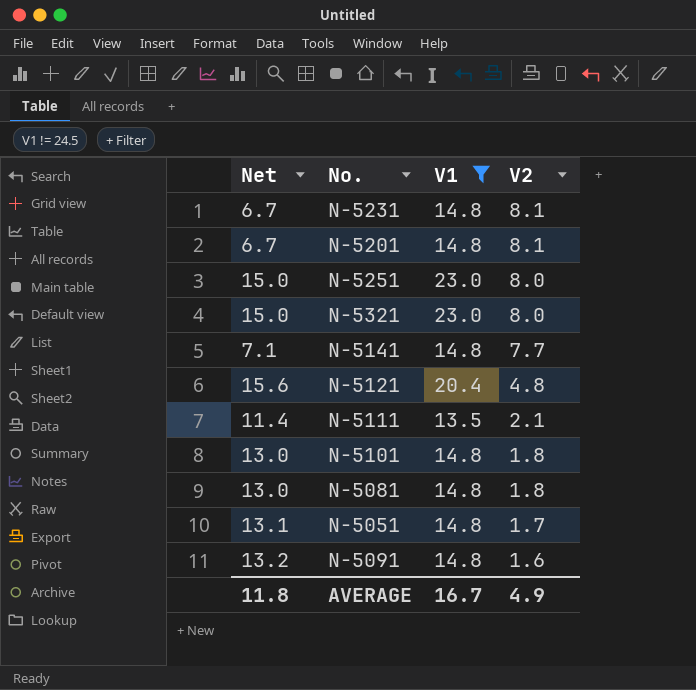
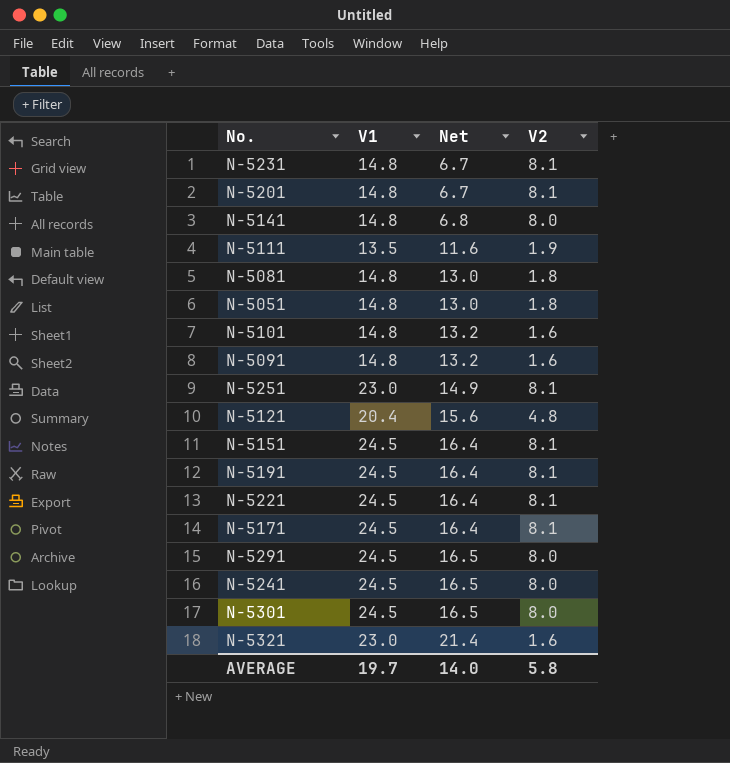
filter: V1 != 24.5 -> none
row order: V2 descending -> Net ascending
column Net | position: 1 -> 3
N-5141 | Net: 7.1 -> 6.8
N-5141 | V2: 7.7 -> 8.0
N-5111 | Net: 11.4 -> 11.6
N-5111 | V2: 2.1 -> 1.9
N-5051 | Net: 13.1 -> 13.0
N-5051 | V2: 1.7 -> 1.8
N-5101 | Net: 13.0 -> 13.2
N-5101 | V2: 1.8 -> 1.6
N-5251 | Net: 15.0 -> 14.9
N-5251 | V2: 8.0 -> 8.1
N-5321 | Net: 15.0 -> 21.4
N-5321 | V2: 8.0 -> 1.6
AVERAGE | V1: 16.7 -> 19.7
AVERAGE | Net: 11.8 -> 14.0
AVERAGE | V2: 4.9 -> 5.8

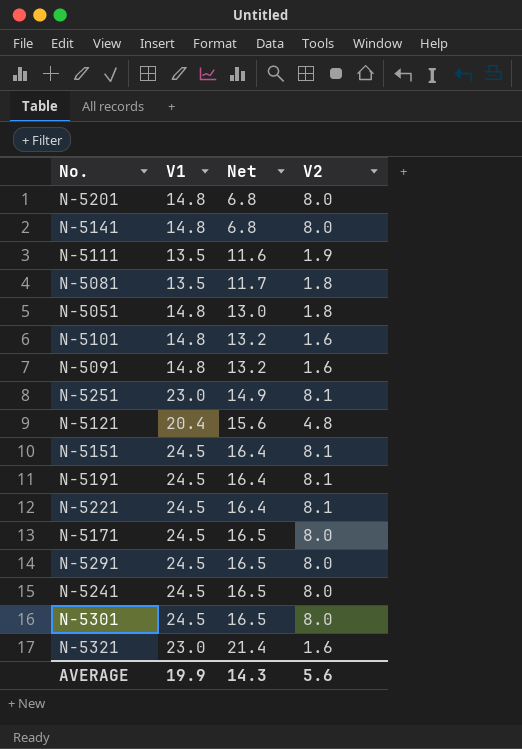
row N-5231: 14.8 | 6.7 | 8.1 -> none
N-5201 | Net: 6.7 -> 6.8
N-5201 | V2: 8.1 -> 8.0
N-5081 | V1: 14.8 -> 13.5
N-5081 | Net: 13.0 -> 11.7
N-5171 | Net: 16.4 -> 16.5
N-5171 | V2: 8.1 -> 8.0
AVERAGE | V1: 19.7 -> 19.9
AVERAGE | Net: 14.0 -> 14.3
AVERAGE | V2: 5.8 -> 5.6

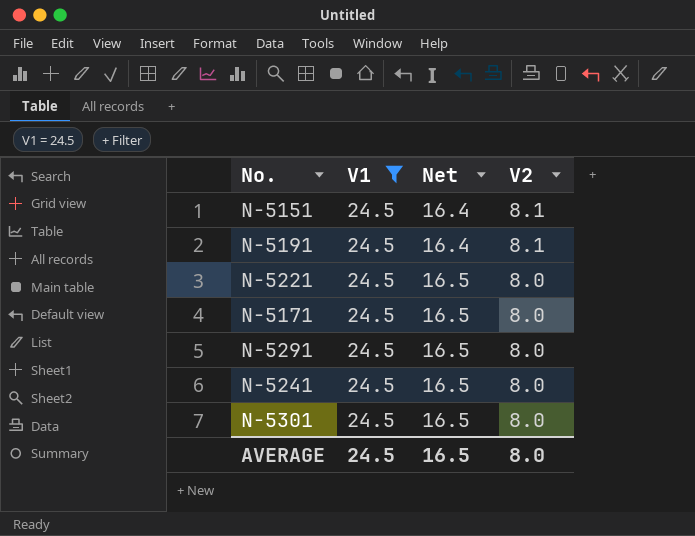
filter: none -> V1 = 24.5
N-5221 | Net: 16.4 -> 16.5
N-5221 | V2: 8.1 -> 8.0
AVERAGE | V1: 19.9 -> 24.5
AVERAGE | Net: 14.3 -> 16.5
AVERAGE | V2: 5.6 -> 8.0

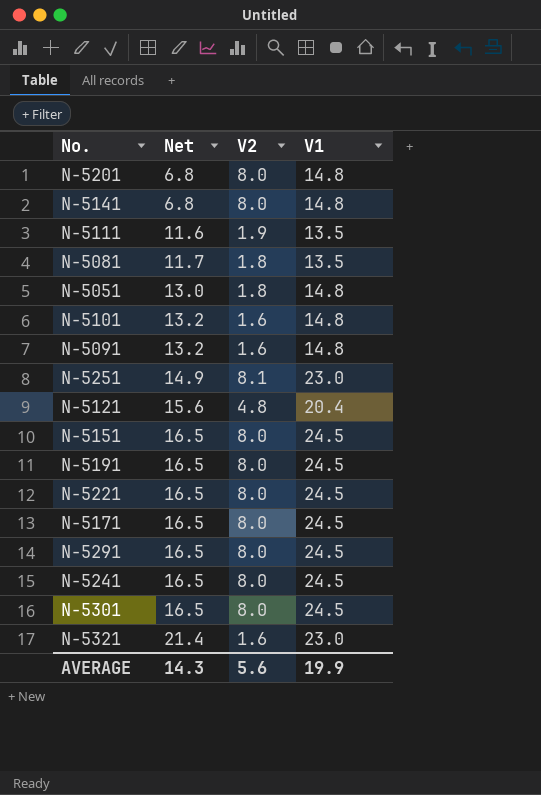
filter: V1 = 24.5 -> none
column V1 | position: 2 -> 4
N-5151 | Net: 16.4 -> 16.5
N-5151 | V2: 8.1 -> 8.0
N-5191 | Net: 16.4 -> 16.5
N-5191 | V2: 8.1 -> 8.0
AVERAGE | Net: 16.5 -> 14.3
AVERAGE | V2: 8.0 -> 5.6
AVERAGE | V1: 24.5 -> 19.9

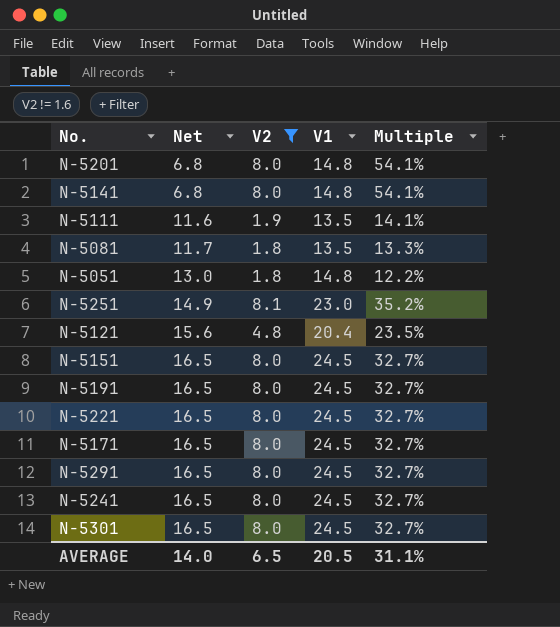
filter: none -> V2 != 1.6
column Multiple | formula: none -> [V2] / [V1]
AVERAGE | Net: 14.3 -> 14.0
AVERAGE | V2: 5.6 -> 6.5
AVERAGE | V1: 19.9 -> 20.5

